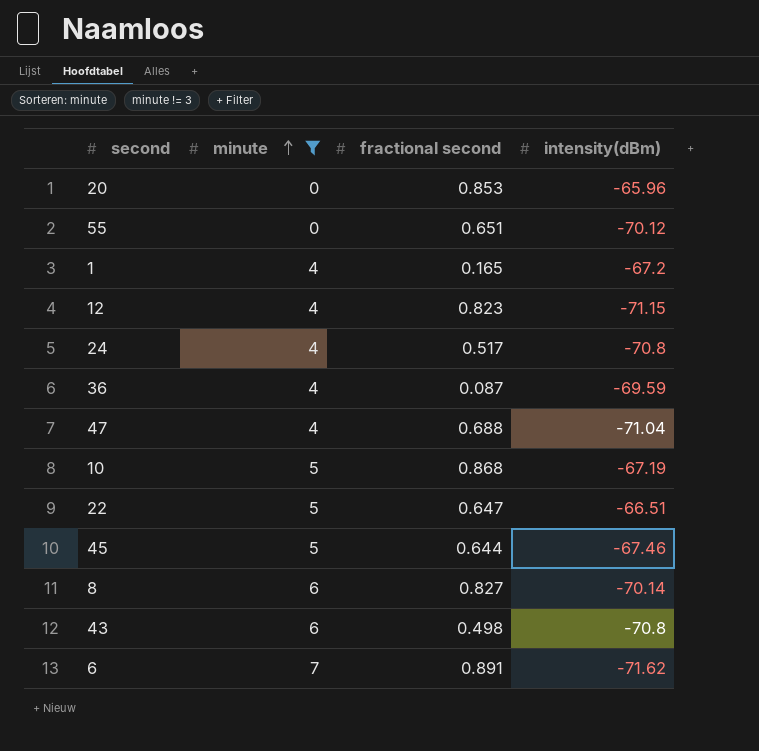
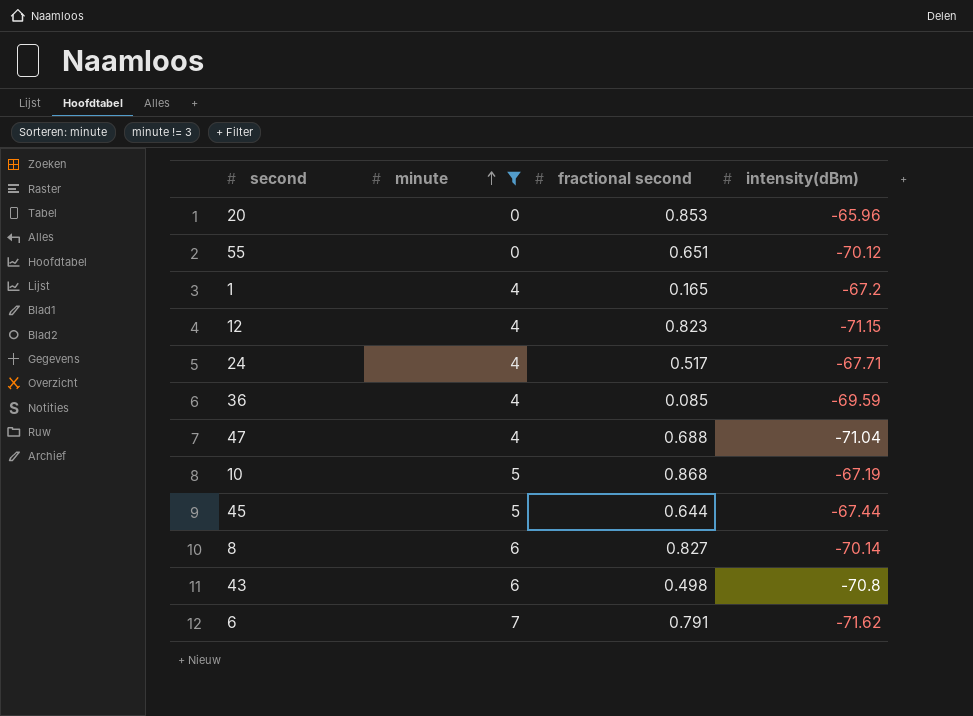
row 22: 5 | 0.647 | -66.51 -> none
24 | intensity(dBm): -70.8 -> -67.71
36 | fractional second: 0.087 -> 0.085
45 | intensity(dBm): -67.46 -> -67.44
6 | fractional second: 0.891 -> 0.791

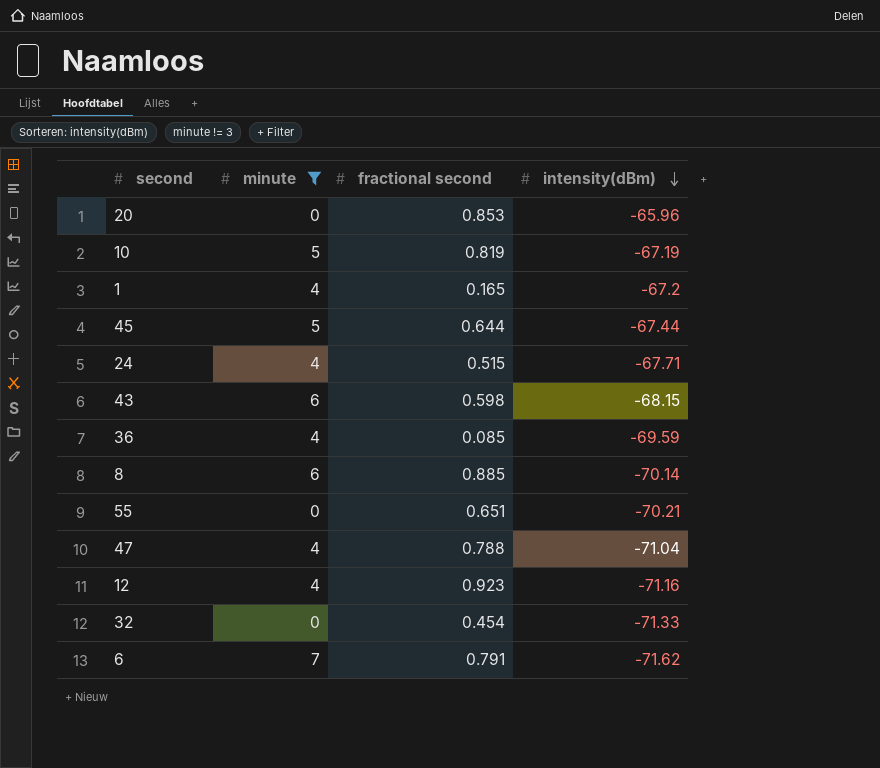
row order: minute ascending -> intensity(dBm) descending
10 | fractional second: 0.868 -> 0.819
24 | fractional second: 0.517 -> 0.515
43 | fractional second: 0.498 -> 0.598
43 | intensity(dBm): -70.8 -> -68.15
8 | fractional second: 0.827 -> 0.885
55 | intensity(dBm): -70.12 -> -70.21
47 | fractional second: 0.688 -> 0.788
12 | fractional second: 0.823 -> 0.923
12 | intensity(dBm): -71.15 -> -71.16
row 32: none -> 0 | 0.454 | -71.33

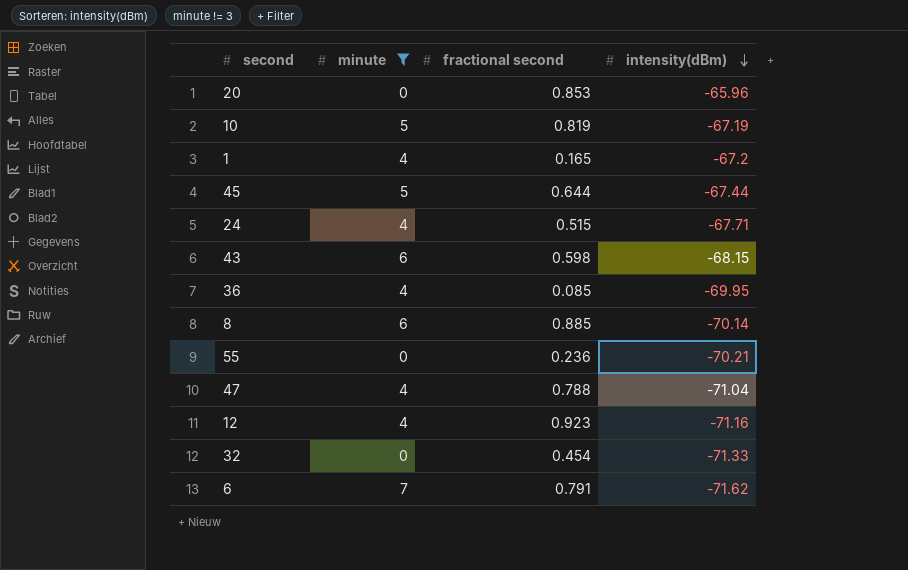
36 | intensity(dBm): -69.59 -> -69.95
55 | fractional second: 0.651 -> 0.236

